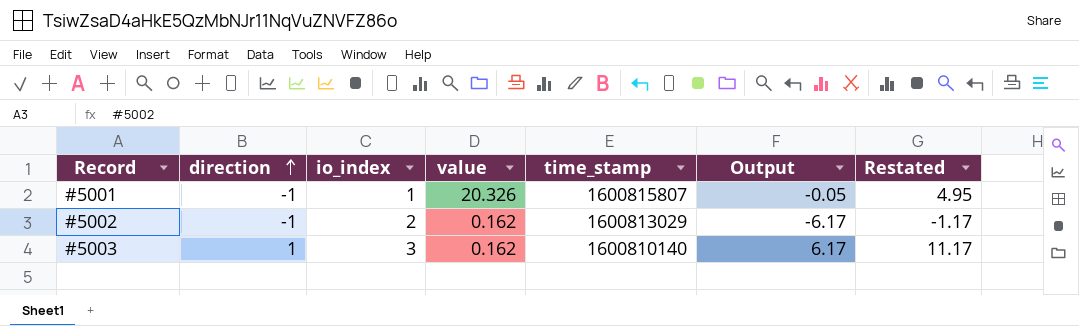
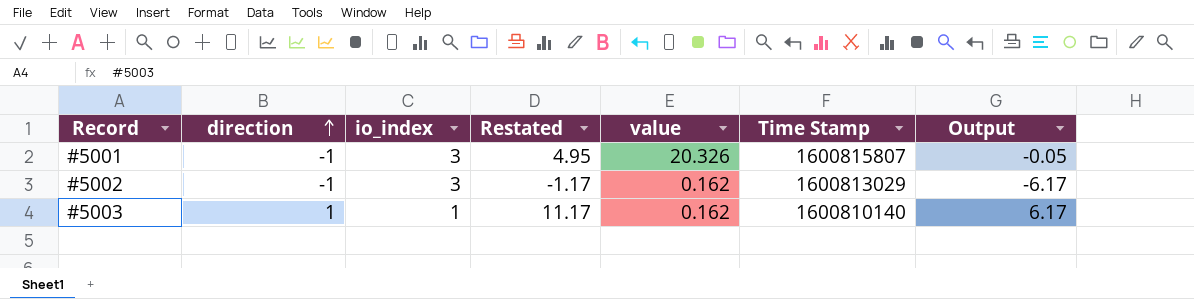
column Restated | position: 7 -> 4
column name: time_stamp -> Time Stamp
#5001 | io_index: 1 -> 3
#5002 | io_index: 2 -> 3
#5003 | io_index: 3 -> 1

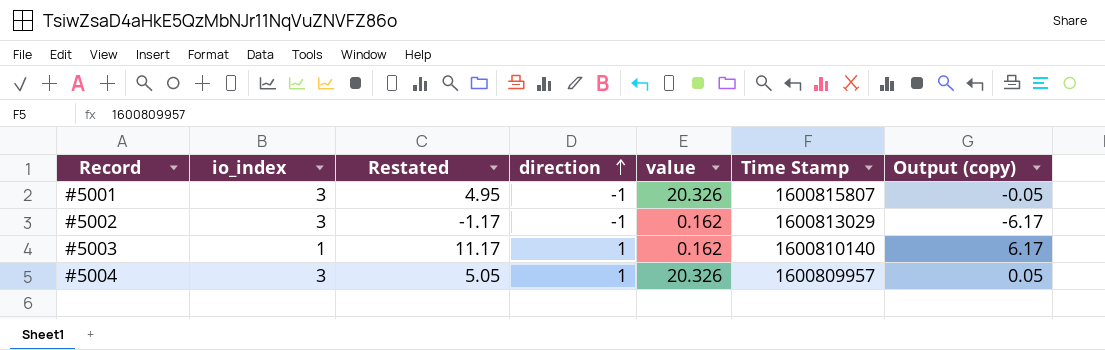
column direction | position: 2 -> 4
column name: Output -> Output (copy)
row #5004: none -> 3 | 5.05 | 1 | 20.326 | 1600809957 | 0.05

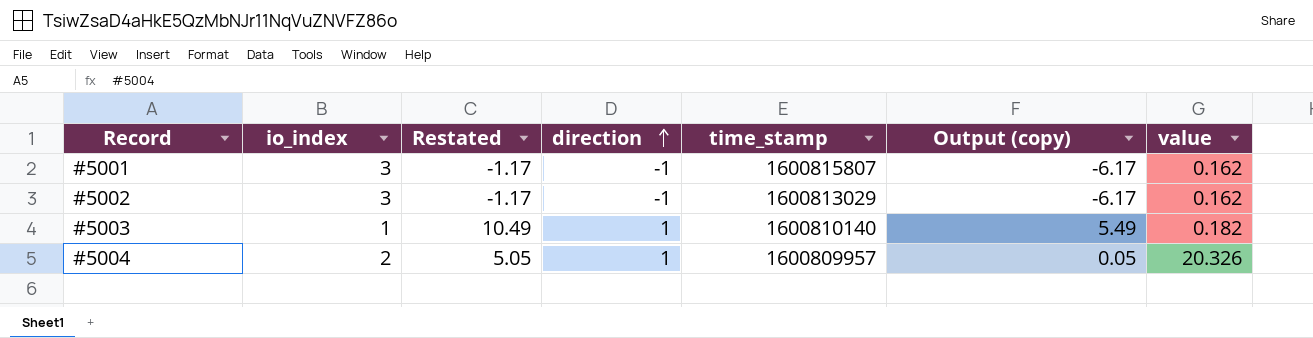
column name: Time Stamp -> time_stamp
column value | position: 5 -> 7
#5001 | Restated: 4.95 -> -1.17
#5001 | Output (copy): -0.05 -> -6.17
#5001 | value: 20.326 -> 0.162
#5003 | Restated: 11.17 -> 10.49
#5003 | Output (copy): 6.17 -> 5.49
#5003 | value: 0.162 -> 0.182
#5004 | io_index: 3 -> 2

